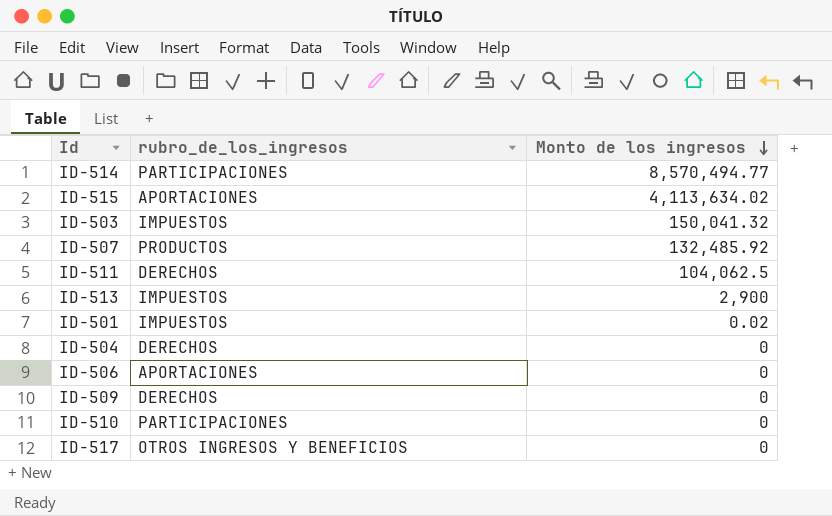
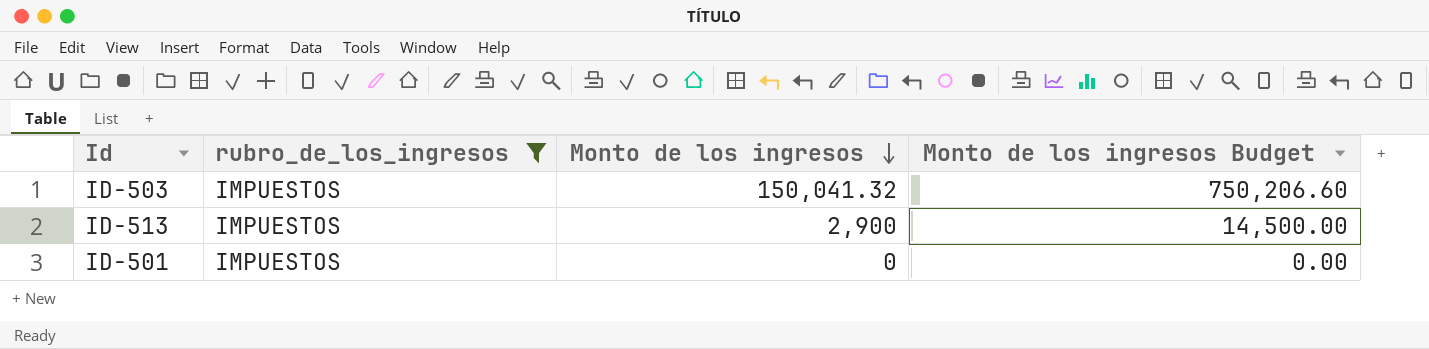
filter: none -> rubro_de_los_ingresos = IMPUESTOS
column Monto de los ingresos Budget | formula: none -> [Monto de los ingresos] * 5
ID-501 | Monto de los ingresos: 0.02 -> 0

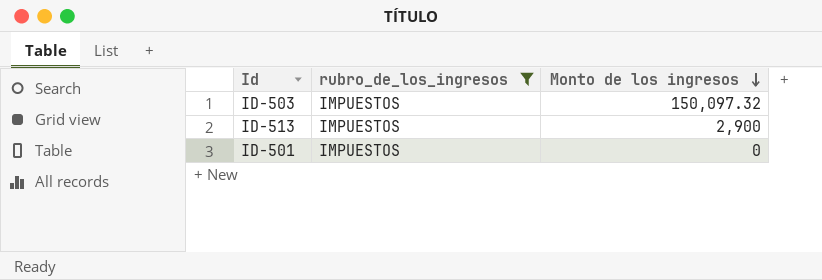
column Monto de los ingresos Budget | formula: [Monto de los ingresos] * 5 -> none
ID-503 | Monto de los ingresos: 150,041.32 -> 150,097.32

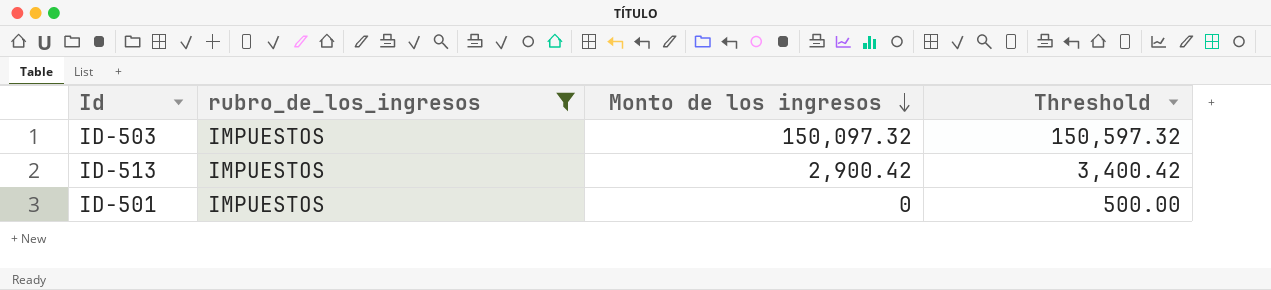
column Threshold | formula: none -> [Monto de los ingresos] + 500
ID-513 | Monto de los ingresos: 2,900 -> 2,900.42

